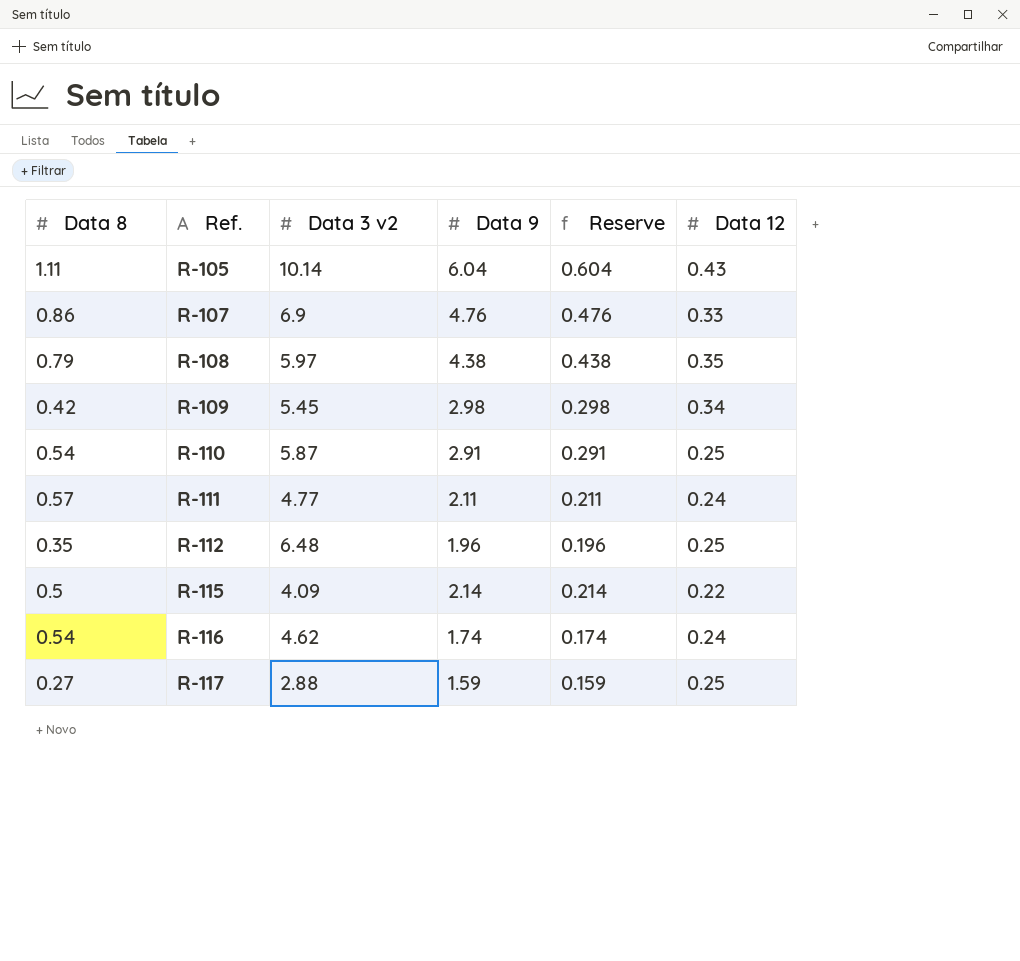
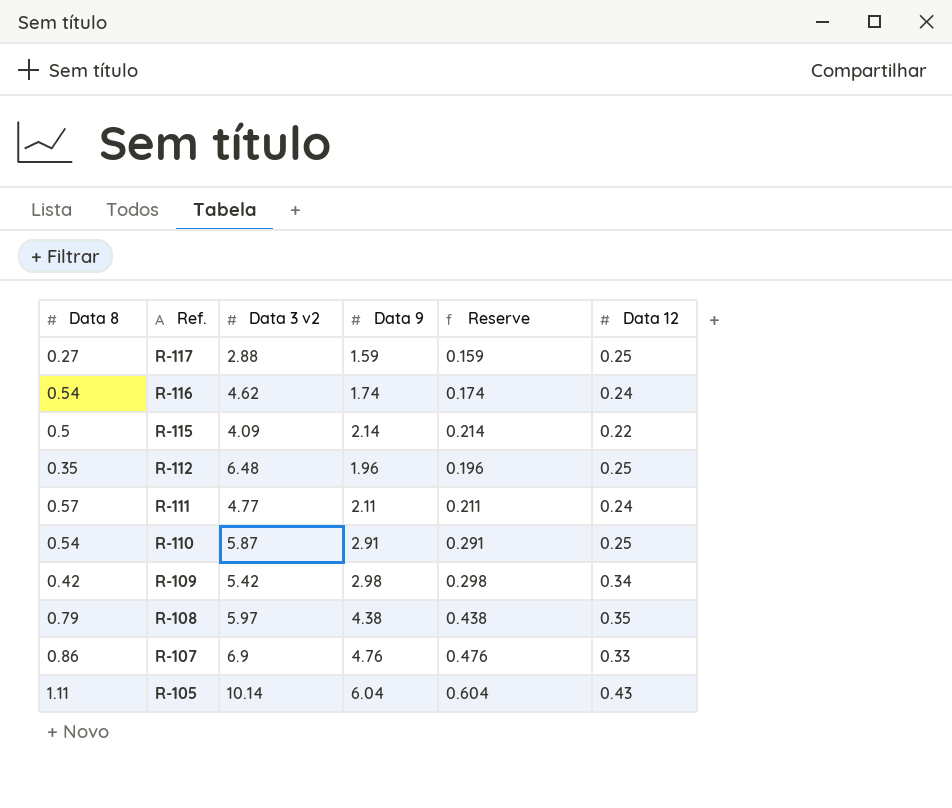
row order: Ref. ascending -> Ref. descending
R-109 | Data 3 v2: 5.45 -> 5.42

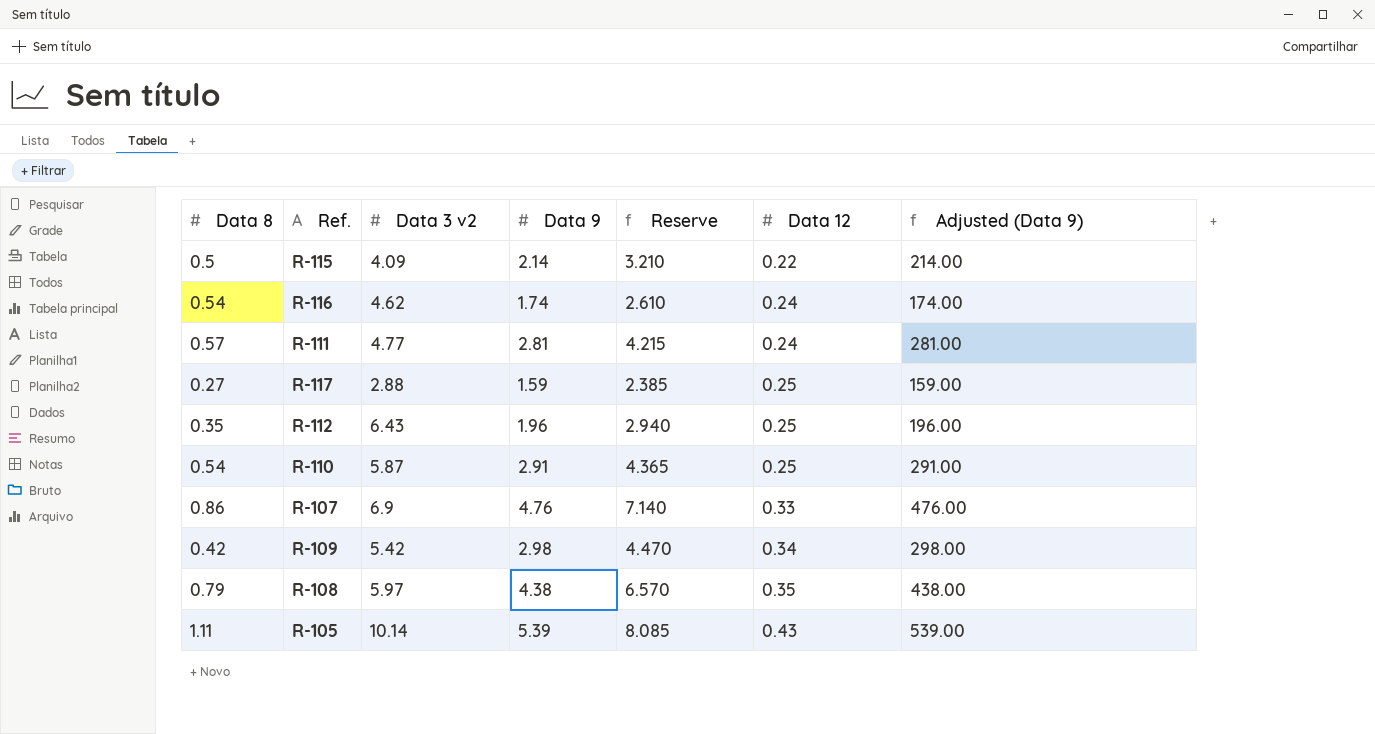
row order: Ref. descending -> Data 12 ascending
column Reserve | formula: [Data 9] * 0.1 -> [Data 9] * 1.5
column Adjusted (Data 9) | formula: none -> [Data 9] * 100
R-111 | Data 9: 2.11 -> 2.81
R-112 | Data 3 v2: 6.48 -> 6.43
R-105 | Data 9: 6.04 -> 5.39

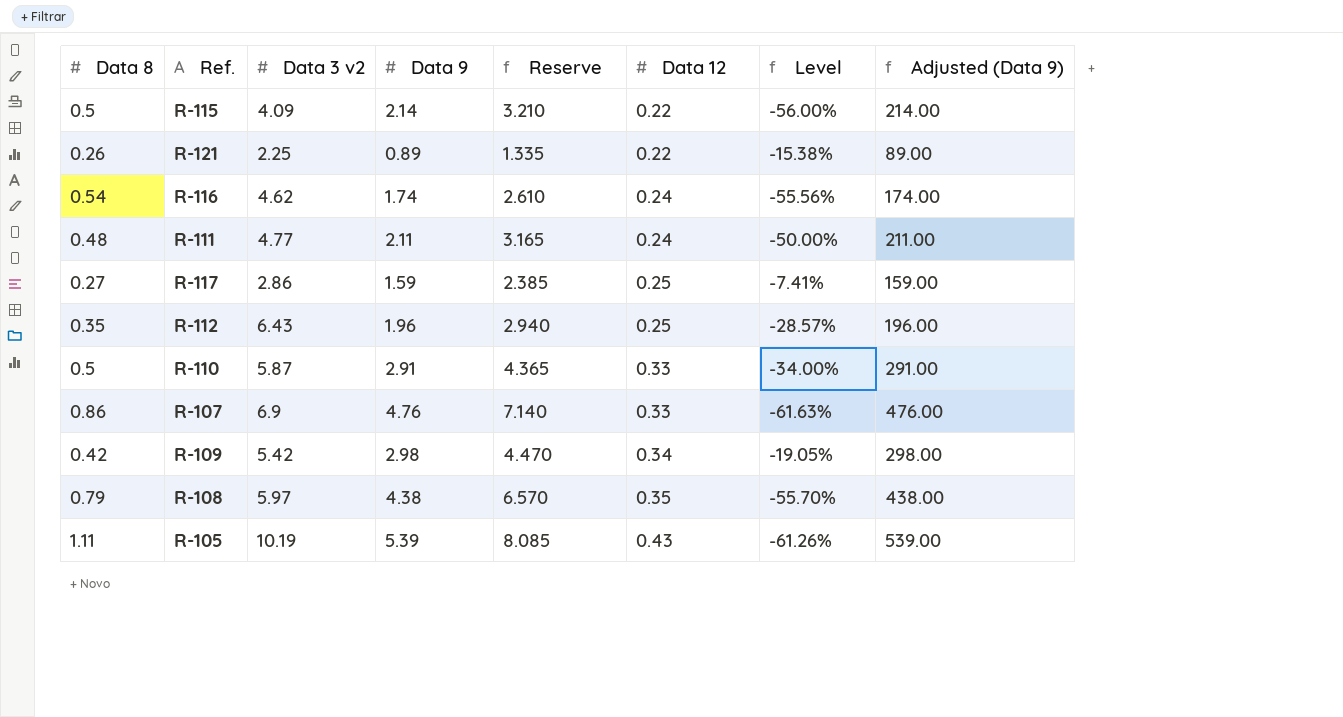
column Level | formula: none -> ([Data 12] - [Data 8]) / [Data 8]
row R-121: none -> 0.26 | 2.25 | 0.89 | 1.335 | 0.22 | -15.38% | 89.00
R-111 | Data 8: 0.57 -> 0.48
R-111 | Data 9: 2.81 -> 2.11
R-111 | Reserve: 4.215 -> 3.165
R-111 | Adjusted (Data 9): 281.00 -> 211.00
R-117 | Data 3 v2: 2.88 -> 2.86
R-110 | Data 8: 0.54 -> 0.5
R-110 | Data 12: 0.25 -> 0.33
R-105 | Data 3 v2: 10.14 -> 10.19

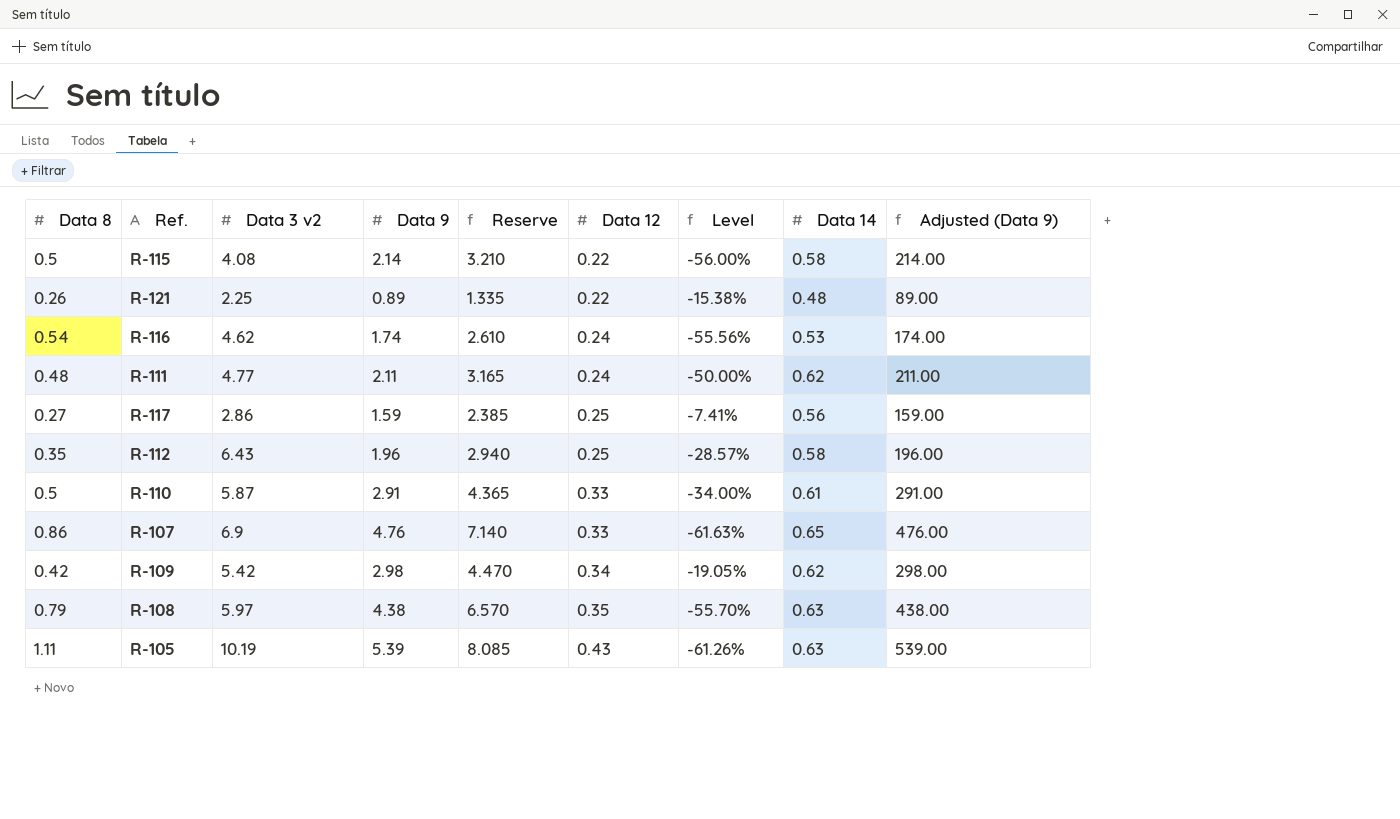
column Data 14 | position: none -> 8
R-115 | Data 3 v2: 4.09 -> 4.08

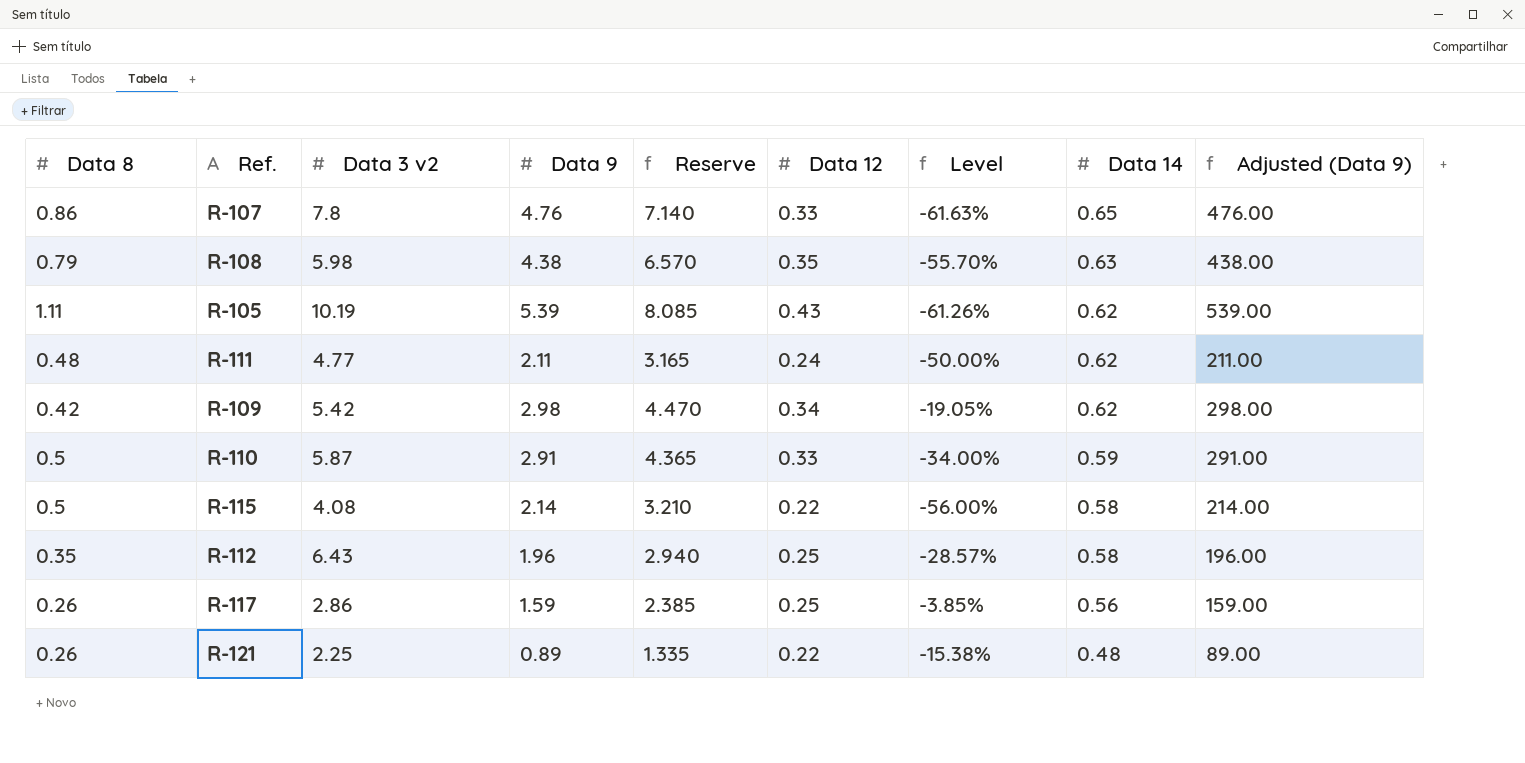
row order: Data 12 ascending -> Data 14 descending
row R-116: 0.54 | 4.62 | 1.74 | 2.610 | 0.24 | -55.56% | 0.53 | 174.00 -> none
R-107 | Data 3 v2: 6.9 -> 7.8
R-108 | Data 3 v2: 5.97 -> 5.98
R-105 | Data 14: 0.63 -> 0.62
R-110 | Data 14: 0.61 -> 0.59
R-117 | Data 8: 0.27 -> 0.26
R-117 | Level: -7.41% -> -3.85%

